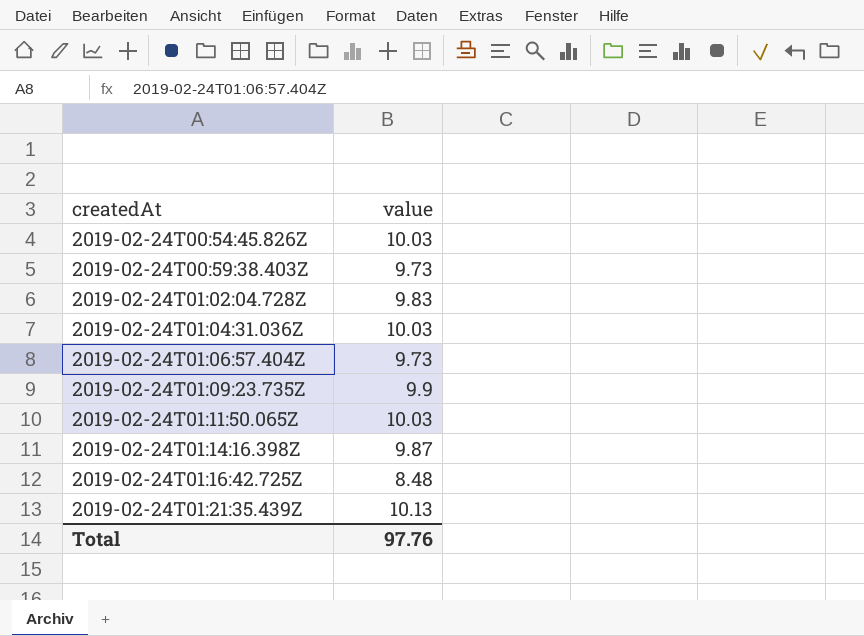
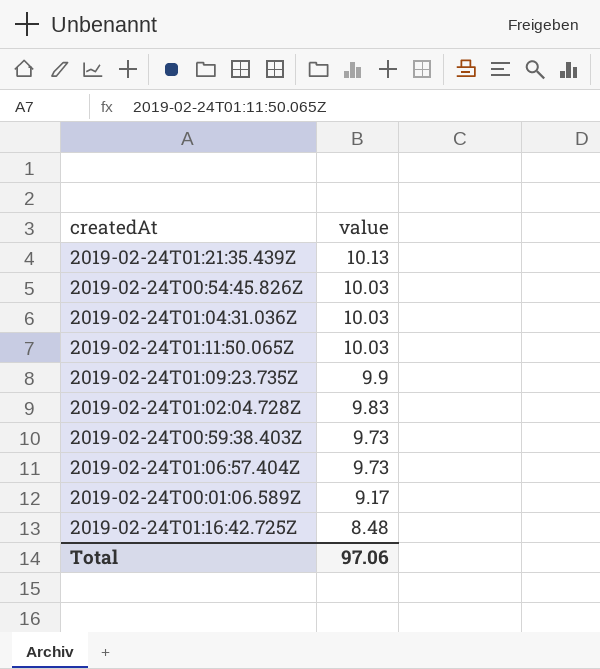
row order: createdAt ascending -> value descending
row 2019-02-24T01:14:16.398Z: 9.87 -> none
row 2019-02-24T00:01:06.589Z: none -> 9.17
Total | value: 97.76 -> 97.06

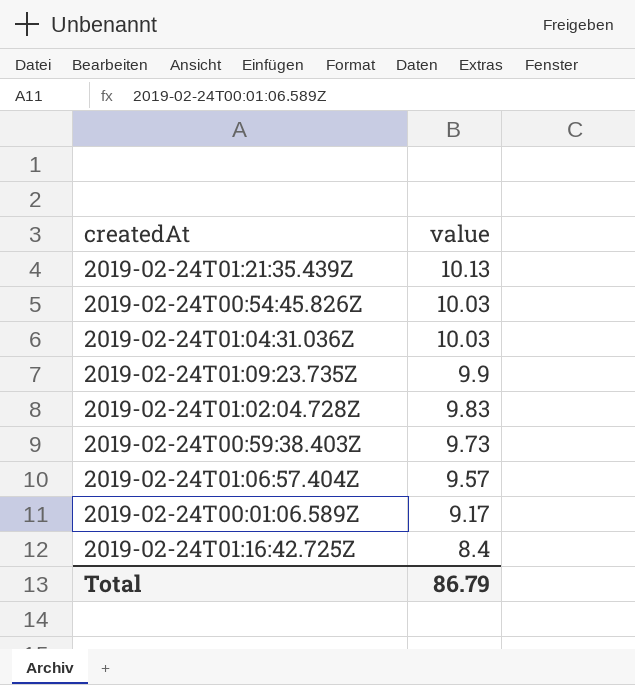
row 2019-02-24T01:11:50.065Z: 10.03 -> none
2019-02-24T01:06:57.404Z | value: 9.73 -> 9.57
2019-02-24T01:16:42.725Z | value: 8.48 -> 8.4
Total | value: 97.06 -> 86.79

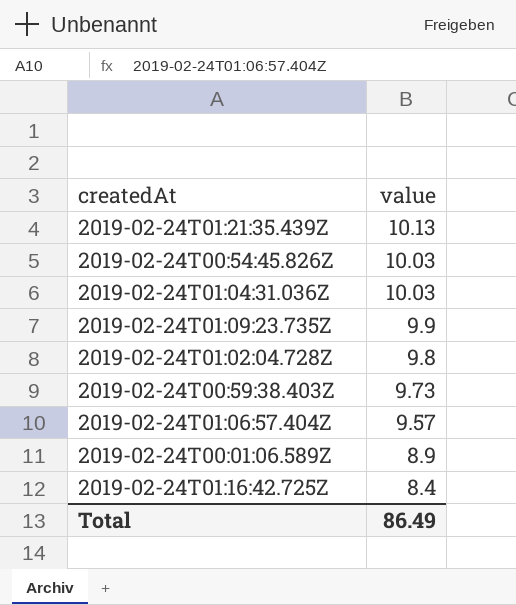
2019-02-24T01:02:04.728Z | value: 9.83 -> 9.8
2019-02-24T00:01:06.589Z | value: 9.17 -> 8.9
Total | value: 86.79 -> 86.49

